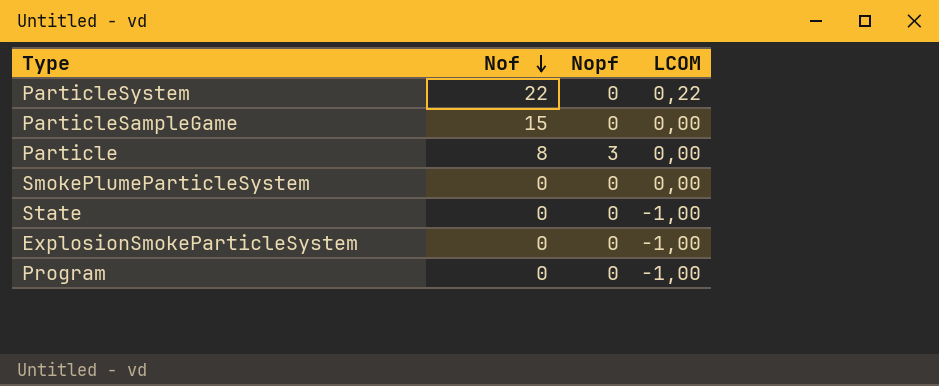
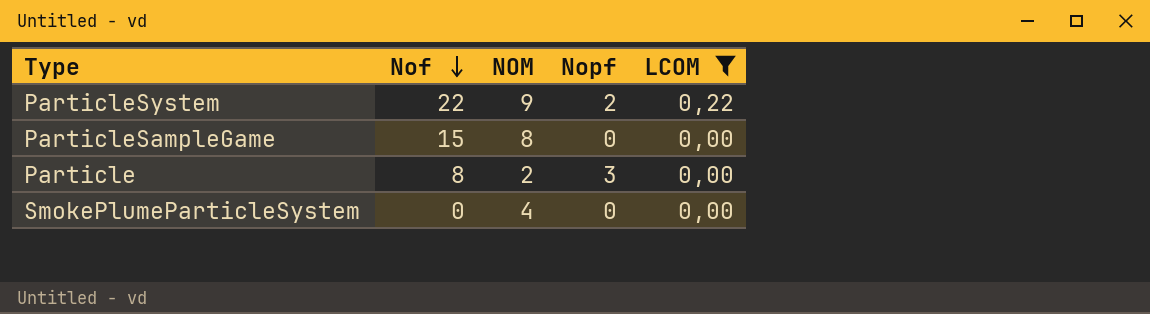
filter: none -> LCOM != -1,00
column NOM | position: none -> 3
ParticleSystem | Nopf: 0 -> 2

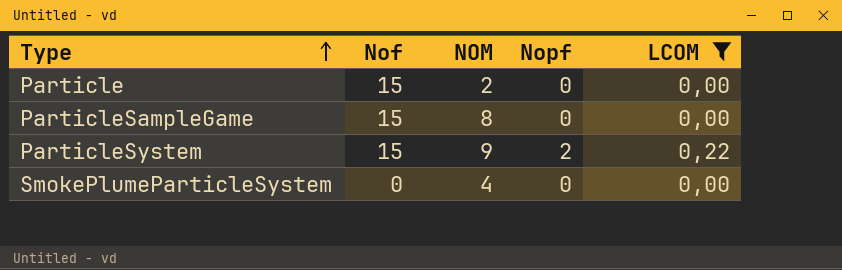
row order: Nof descending -> Type ascending
Particle | Nof: 8 -> 15
Particle | Nopf: 3 -> 0
ParticleSystem | Nof: 22 -> 15

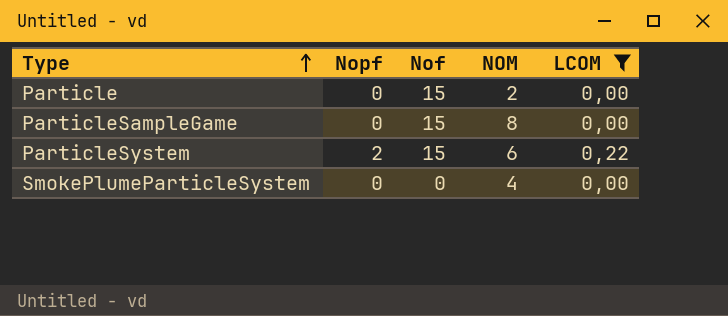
column Nopf | position: 4 -> 2
ParticleSystem | NOM: 9 -> 6

